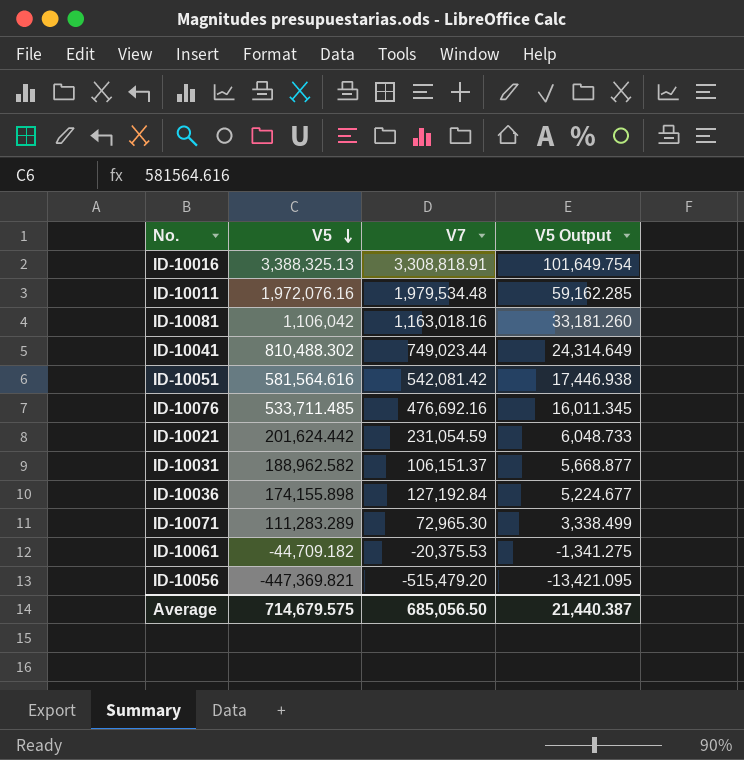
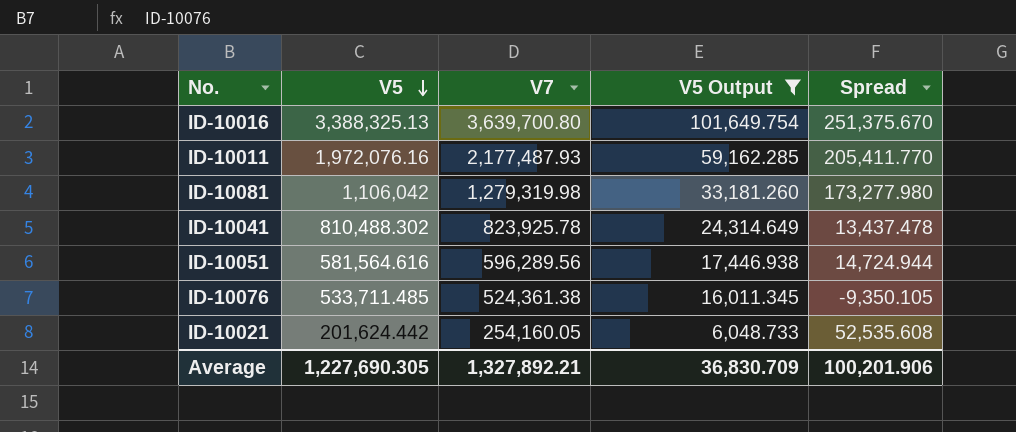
filter: none -> V5 Output >= 6,048.733
column Spread | formula: none -> [V7] - [V5]
ID-10016 | V7: 3,308,818.91 -> 3,639,700.80
ID-10011 | V7: 1,979,534.48 -> 2,177,487.93
ID-10081 | V7: 1,163,018.16 -> 1,279,319.98
ID-10041 | V7: 749,023.44 -> 823,925.78
ID-10051 | V7: 542,081.42 -> 596,289.56
ID-10076 | V7: 476,692.16 -> 524,361.38
ID-10021 | V7: 231,054.59 -> 254,160.05
Average | V5: 714,679.575 -> 1,227,690.305
Average | V7: 685,056.50 -> 1,327,892.21
Average | V5 Output: 21,440.387 -> 36,830.709

